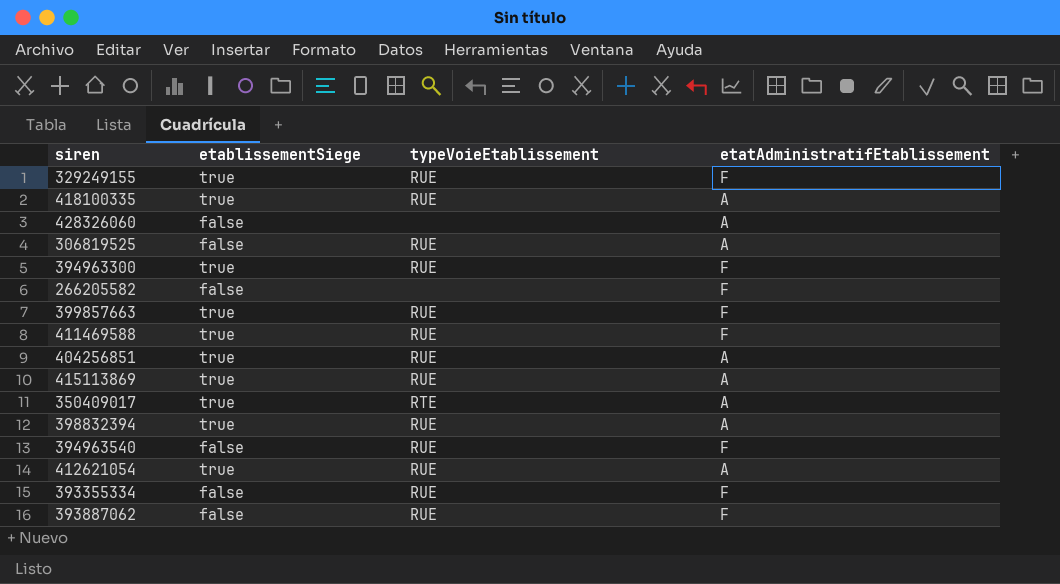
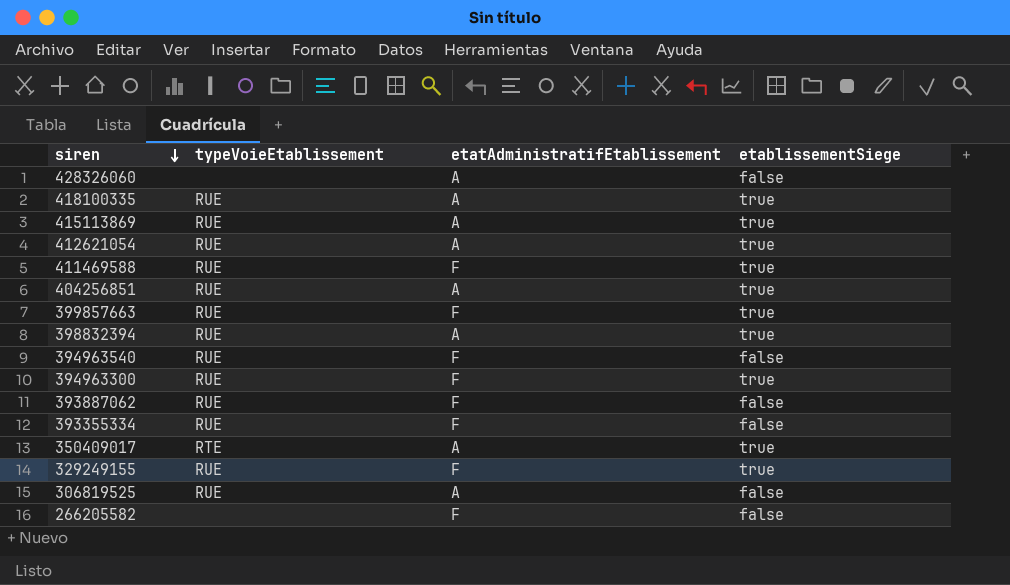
row order: none -> siren descending
column etablissementSiege | position: 2 -> 4

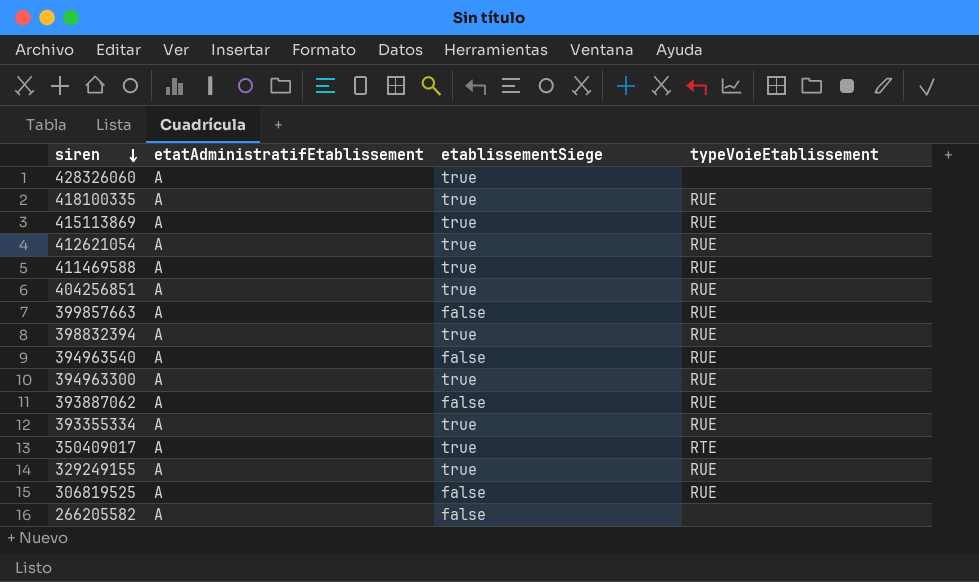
column typeVoieEtablissement | position: 2 -> 4
428326060 | etablissementSiege: false -> true
411469588 | etatAdministratifEtablissement: F -> A
399857663 | etatAdministratifEtablissement: F -> A
399857663 | etablissementSiege: true -> false
394963540 | etatAdministratifEtablissement: F -> A
394963300 | etatAdministratifEtablissement: F -> A
393887062 | etatAdministratifEtablissement: F -> A
393355334 | etatAdministratifEtablissement: F -> A
393355334 | etablissementSiege: false -> true
329249155 | etatAdministratifEtablissement: F -> A
266205582 | etatAdministratifEtablissement: F -> A

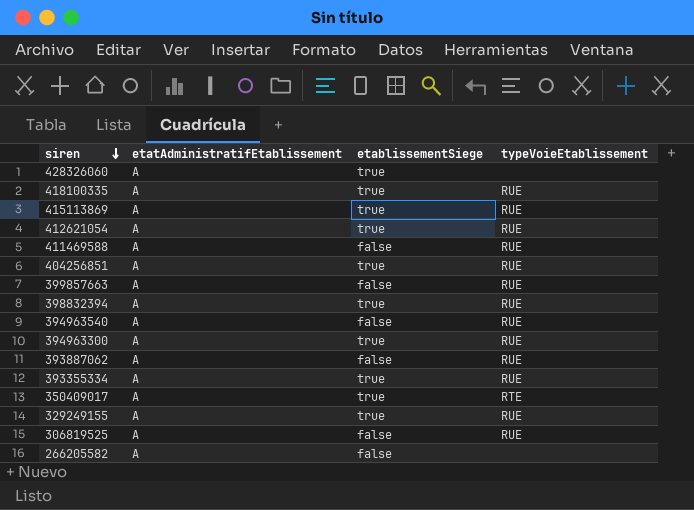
411469588 | etablissementSiege: true -> false

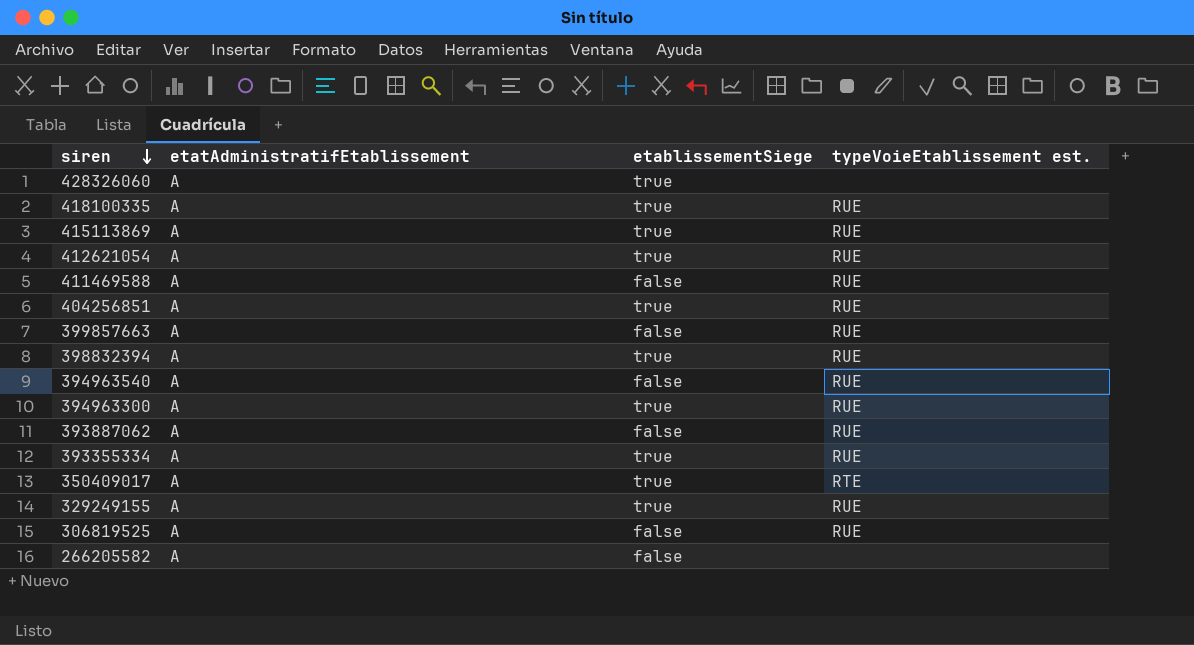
column name: typeVoieEtablissement -> typeVoieEtablissement est.

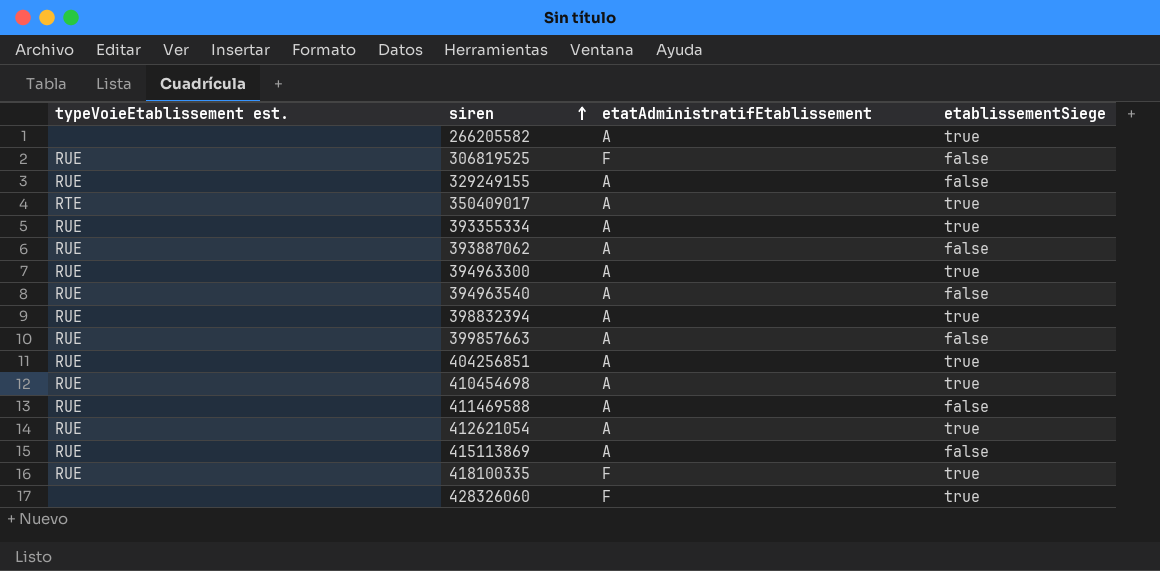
row order: siren descending -> siren ascending
column typeVoieEtablissement est. | position: 4 -> 1
266205582 | etablissementSiege: false -> true
306819525 | etatAdministratifEtablissement: A -> F
329249155 | etablissementSiege: true -> false
row 410454698: none -> RUE | A | true
415113869 | etablissementSiege: true -> false
418100335 | etatAdministratifEtablissement: A -> F
428326060 | etatAdministratifEtablissement: A -> F

